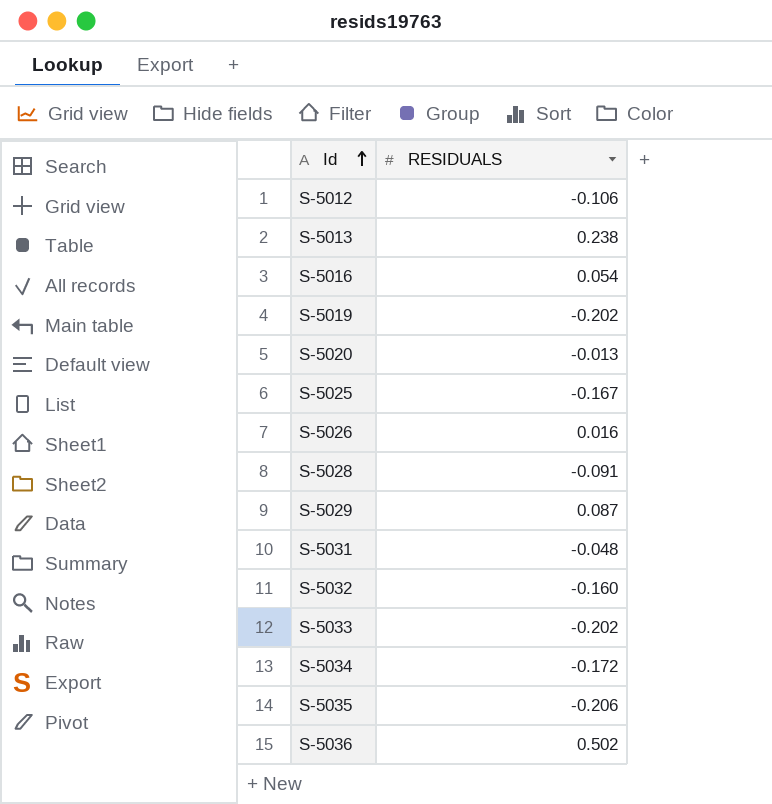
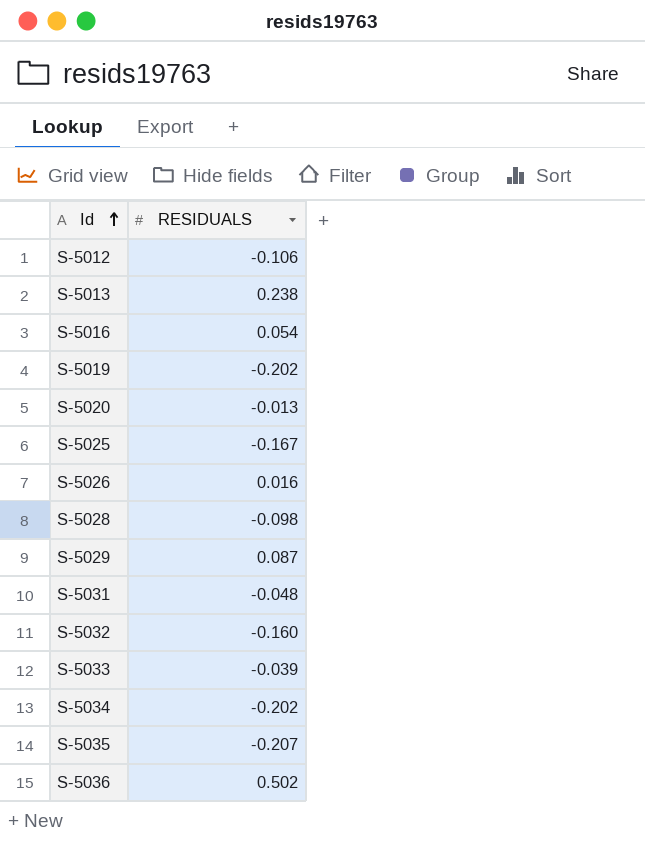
S-5028 | RESIDUALS: -0.091 -> -0.098
S-5033 | RESIDUALS: -0.202 -> -0.039
S-5034 | RESIDUALS: -0.172 -> -0.202
S-5035 | RESIDUALS: -0.206 -> -0.207

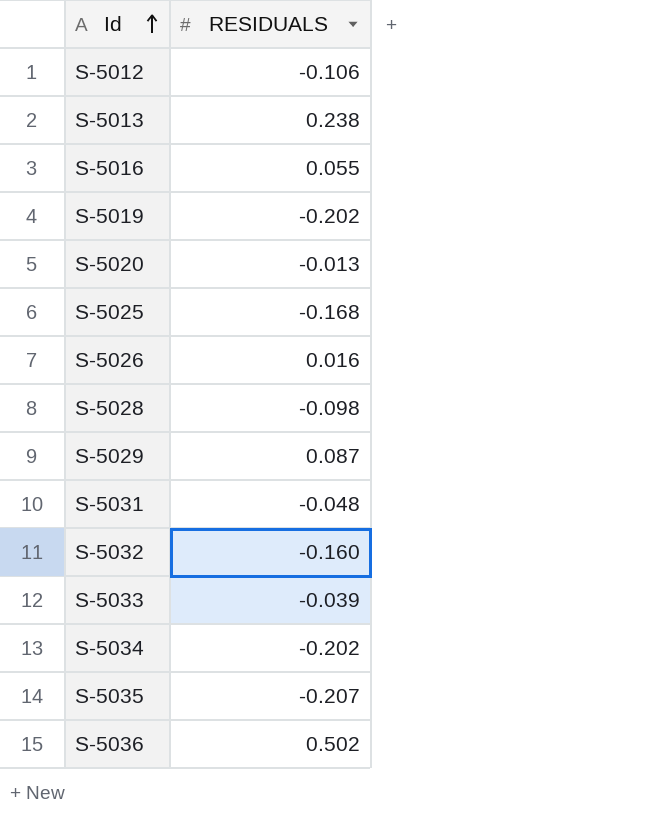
S-5016 | RESIDUALS: 0.054 -> 0.055
S-5025 | RESIDUALS: -0.167 -> -0.168

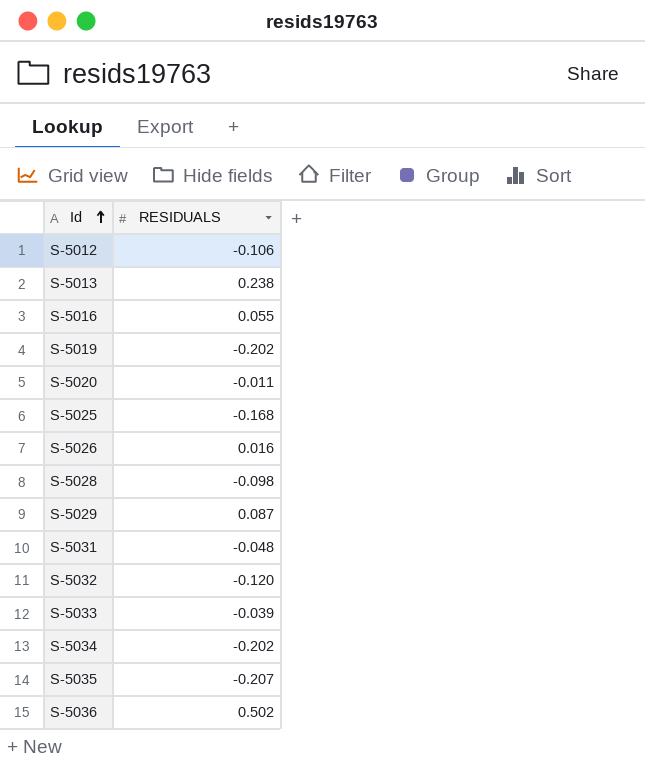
S-5020 | RESIDUALS: -0.013 -> -0.011
S-5032 | RESIDUALS: -0.160 -> -0.120

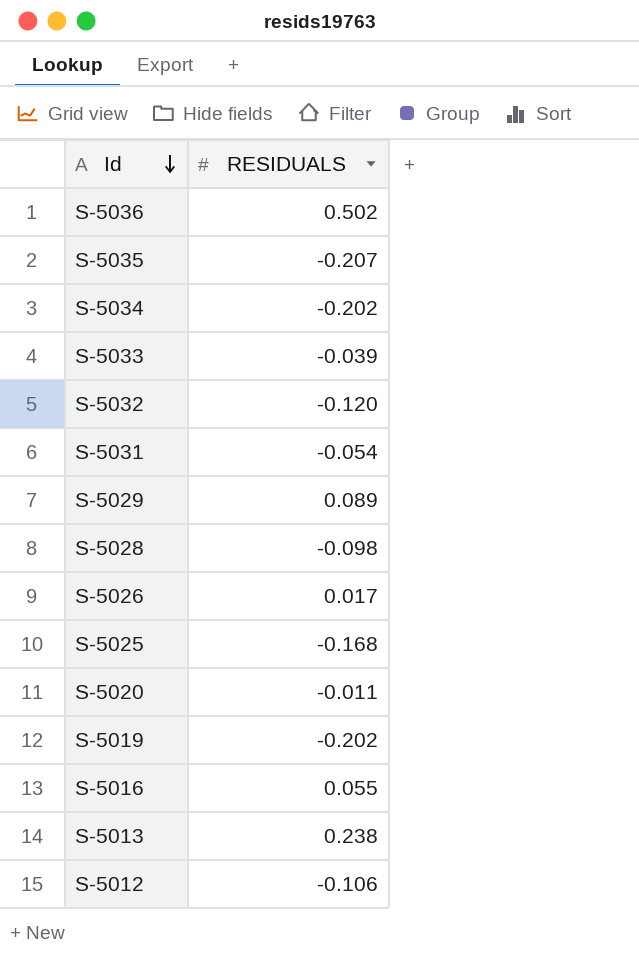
row order: Id ascending -> Id descending
S-5031 | RESIDUALS: -0.048 -> -0.054
S-5029 | RESIDUALS: 0.087 -> 0.089
S-5026 | RESIDUALS: 0.016 -> 0.017

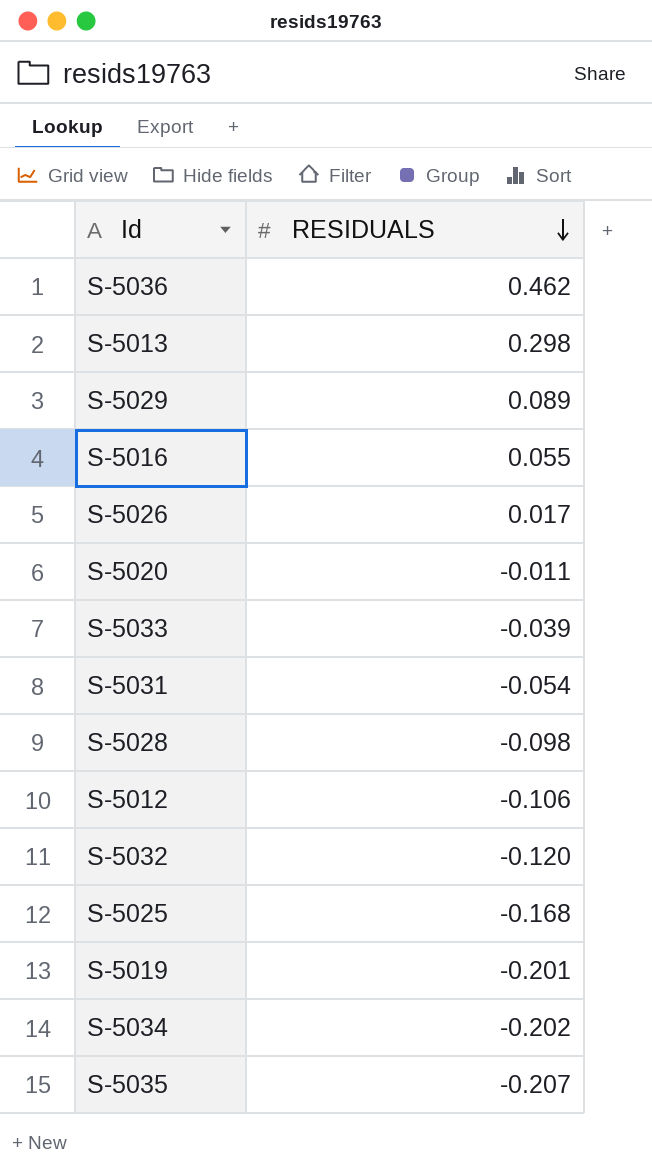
row order: Id descending -> RESIDUALS descending
S-5036 | RESIDUALS: 0.502 -> 0.462
S-5013 | RESIDUALS: 0.238 -> 0.298
S-5019 | RESIDUALS: -0.202 -> -0.201

